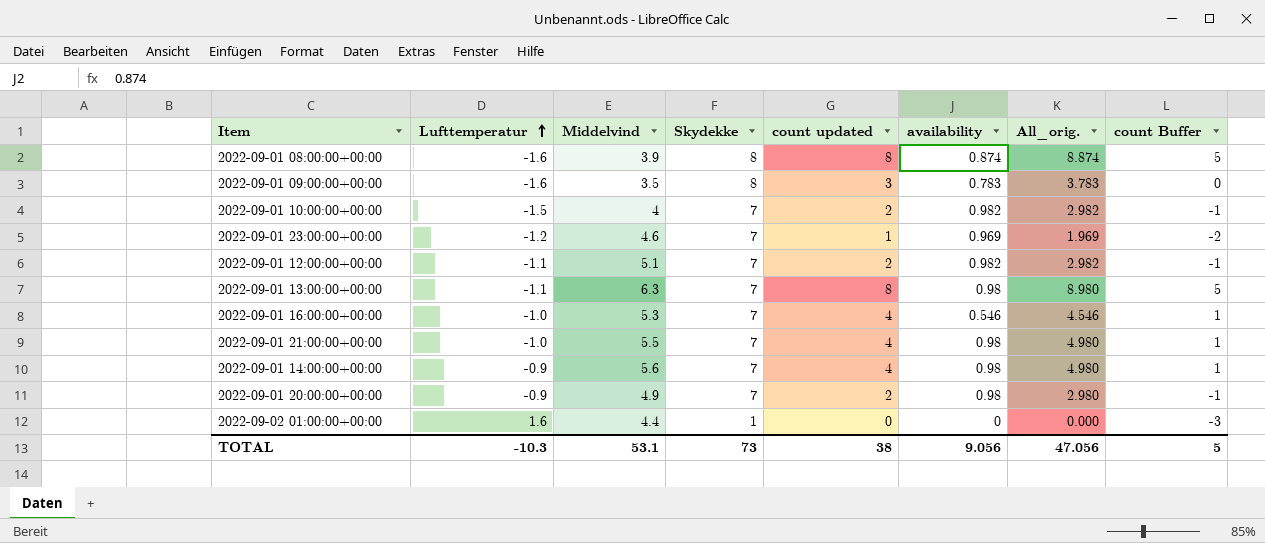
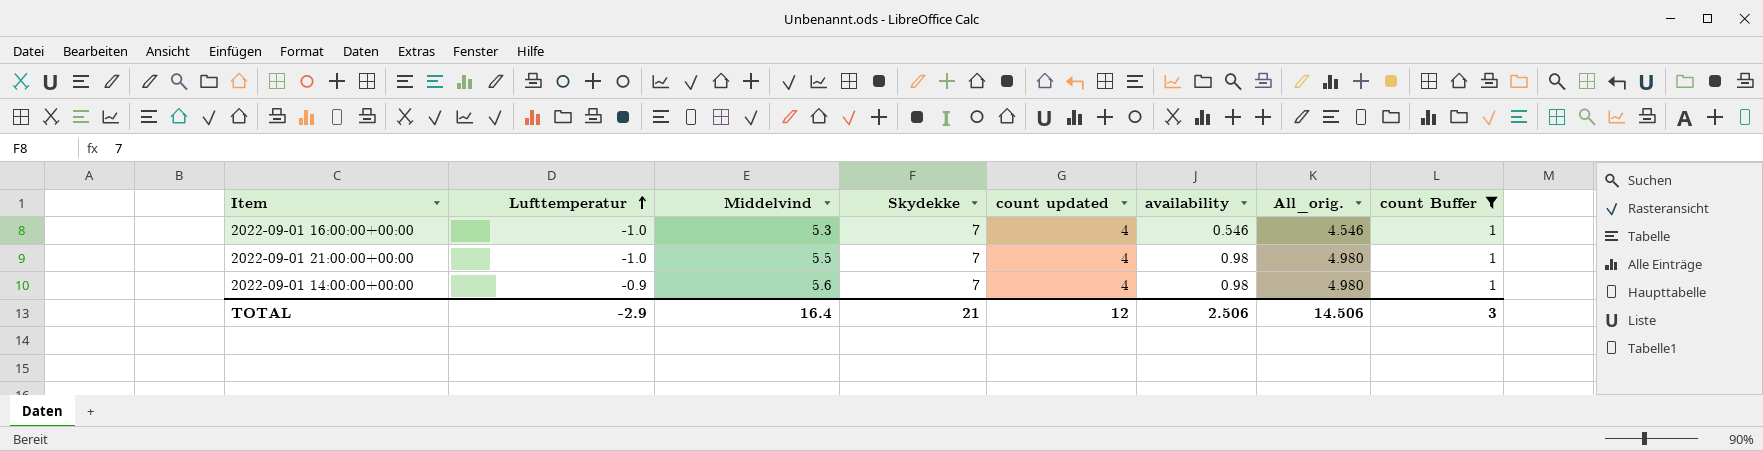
filter: none -> count Buffer = 1
TOTAL | Lufttemperatur: -10.3 -> -2.9
TOTAL | Middelvind: 53.1 -> 16.4
TOTAL | Skydekke: 73 -> 21
TOTAL | count updated: 38 -> 12
TOTAL | availability: 9.056 -> 2.506
TOTAL | All_orig.: 47.056 -> 14.506
TOTAL | count Buffer: 5 -> 3

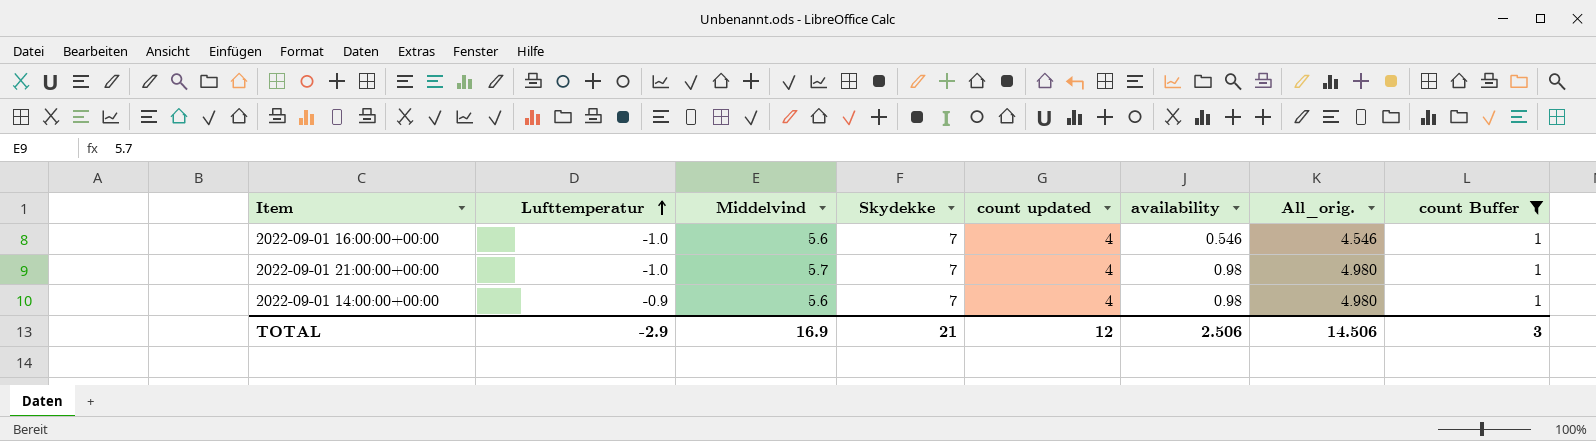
2022-09-01 16:00:00+00:00 | Middelvind: 5.3 -> 5.6
2022-09-01 21:00:00+00:00 | Middelvind: 5.5 -> 5.7
TOTAL | Middelvind: 16.4 -> 16.9

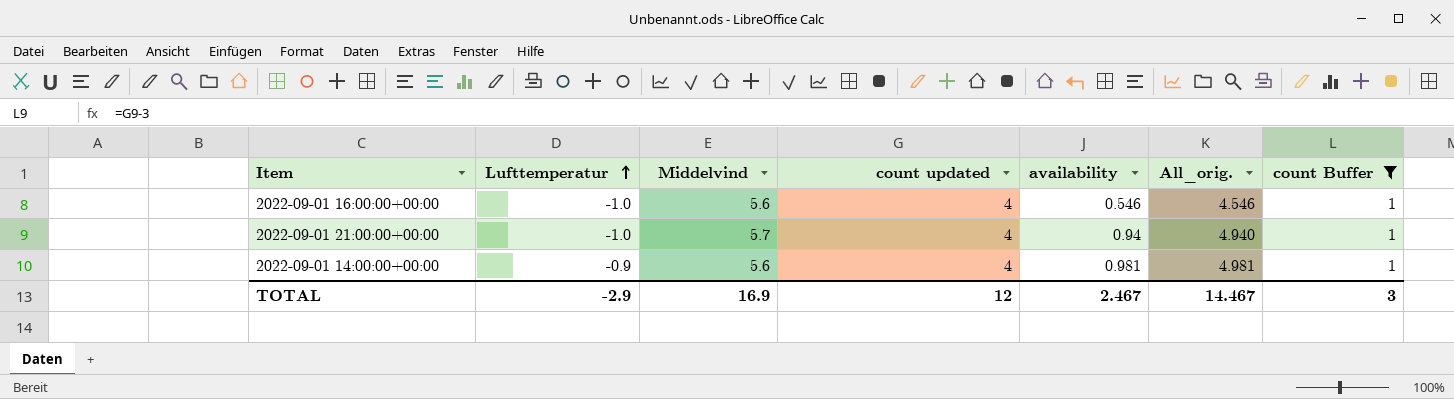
column Skydekke | position: 4 -> none
2022-09-01 21:00:00+00:00 | availability: 0.98 -> 0.94
2022-09-01 21:00:00+00:00 | All_orig.: 4.980 -> 4.940
2022-09-01 14:00:00+00:00 | availability: 0.98 -> 0.981
2022-09-01 14:00:00+00:00 | All_orig.: 4.980 -> 4.981
TOTAL | availability: 2.506 -> 2.467
TOTAL | All_orig.: 14.506 -> 14.467

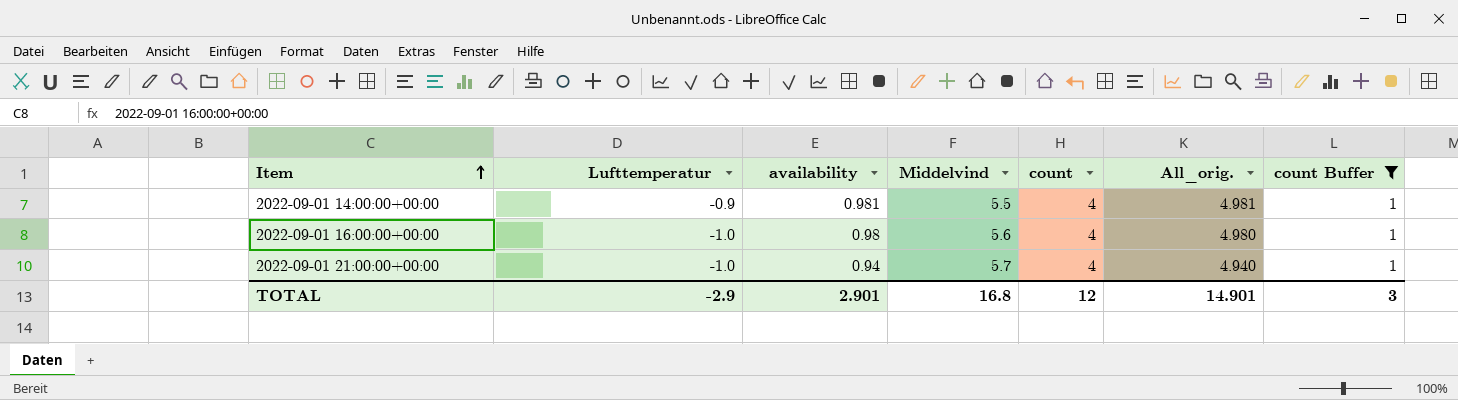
row order: Lufttemperatur ascending -> Item ascending
column availability | position: 5 -> 3
column name: count updated -> count
2022-09-01 14:00:00+00:00 | Middelvind: 5.6 -> 5.5
2022-09-01 16:00:00+00:00 | availability: 0.546 -> 0.98
2022-09-01 16:00:00+00:00 | All_orig.: 4.546 -> 4.980
TOTAL | availability: 2.467 -> 2.901
TOTAL | Middelvind: 16.9 -> 16.8
TOTAL | All_orig.: 14.467 -> 14.901

